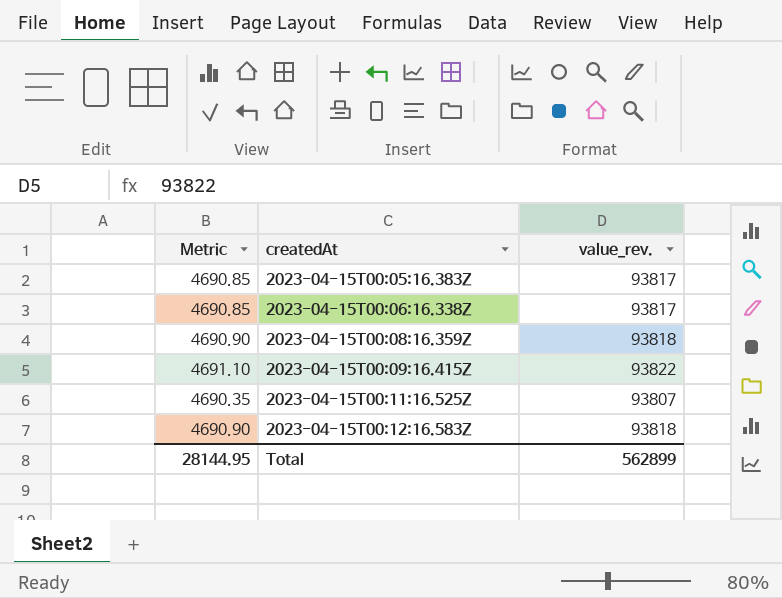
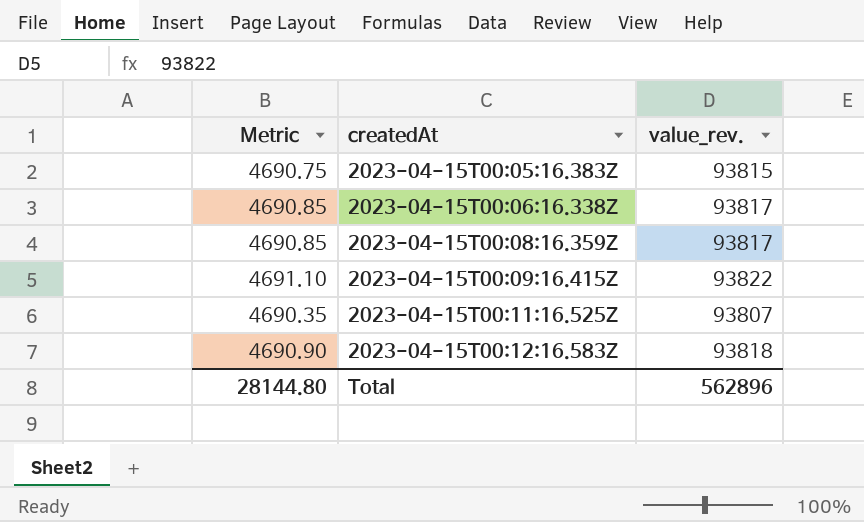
2023-04-15T00:05:16.383Z | Metric: 4690.85 -> 4690.75
2023-04-15T00:05:16.383Z | value_rev.: 93817 -> 93815
2023-04-15T00:08:16.359Z | Metric: 4690.90 -> 4690.85
2023-04-15T00:08:16.359Z | value_rev.: 93818 -> 93817
Total | Metric: 28144.95 -> 28144.80
Total | value_rev.: 562899 -> 562896

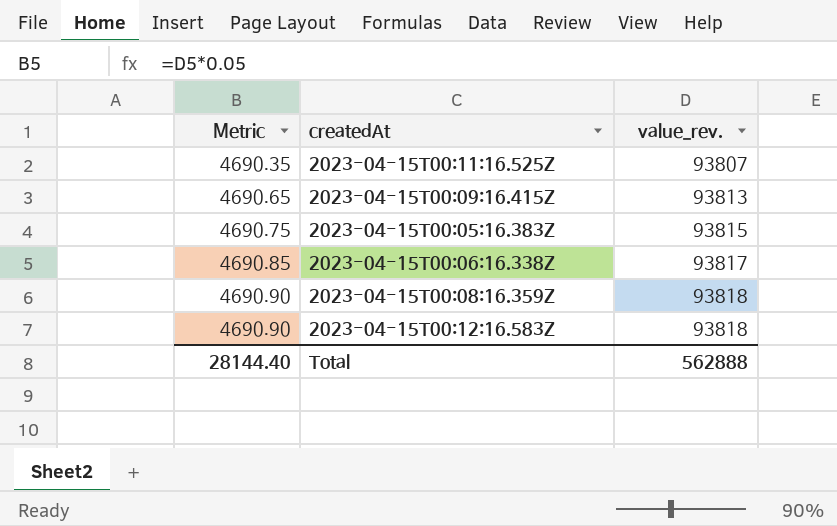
row order: createdAt ascending -> Metric ascending
2023-04-15T00:09:16.415Z | Metric: 4691.10 -> 4690.65
2023-04-15T00:09:16.415Z | value_rev.: 93822 -> 93813
2023-04-15T00:08:16.359Z | Metric: 4690.85 -> 4690.90
2023-04-15T00:08:16.359Z | value_rev.: 93817 -> 93818
Total | Metric: 28144.80 -> 28144.40
Total | value_rev.: 562896 -> 562888

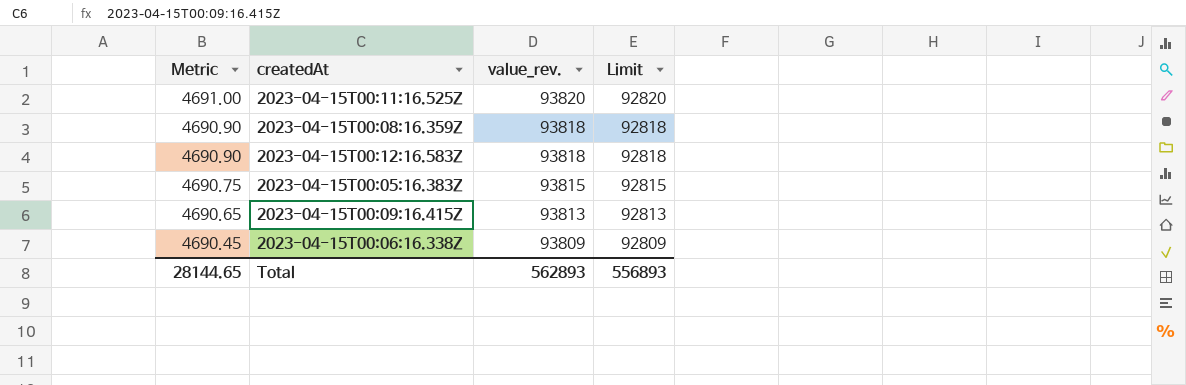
row order: Metric ascending -> Metric descending
column Limit | formula: none -> [value_rev.] - 1000
2023-04-15T00:11:16.525Z | Metric: 4690.35 -> 4691.00
2023-04-15T00:11:16.525Z | value_rev.: 93807 -> 93820
2023-04-15T00:06:16.338Z | Metric: 4690.85 -> 4690.45
2023-04-15T00:06:16.338Z | value_rev.: 93817 -> 93809
Total | Metric: 28144.40 -> 28144.65
Total | value_rev.: 562888 -> 562893

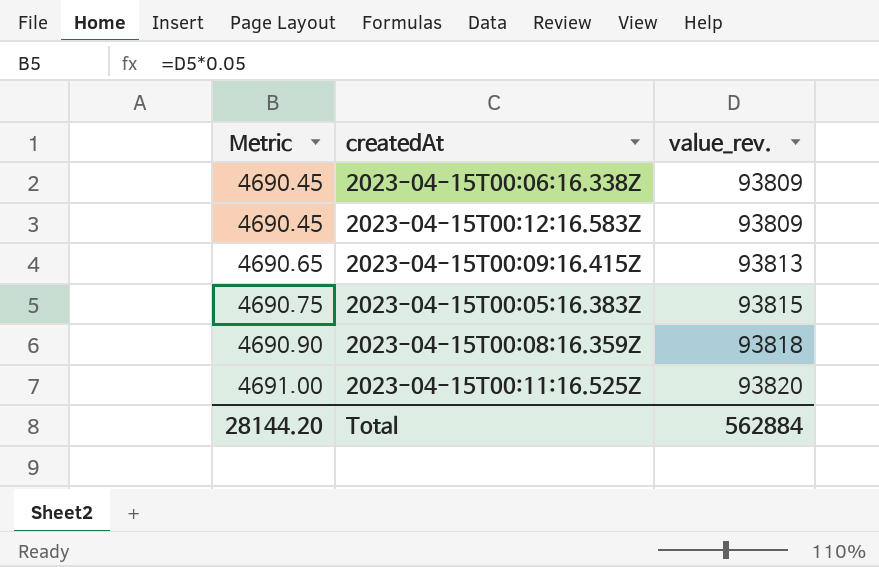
row order: Metric descending -> Metric ascending
column Limit | formula: [value_rev.] - 1000 -> none
2023-04-15T00:12:16.583Z | Metric: 4690.90 -> 4690.45
2023-04-15T00:12:16.583Z | value_rev.: 93818 -> 93809
Total | Metric: 28144.65 -> 28144.20
Total | value_rev.: 562893 -> 562884

